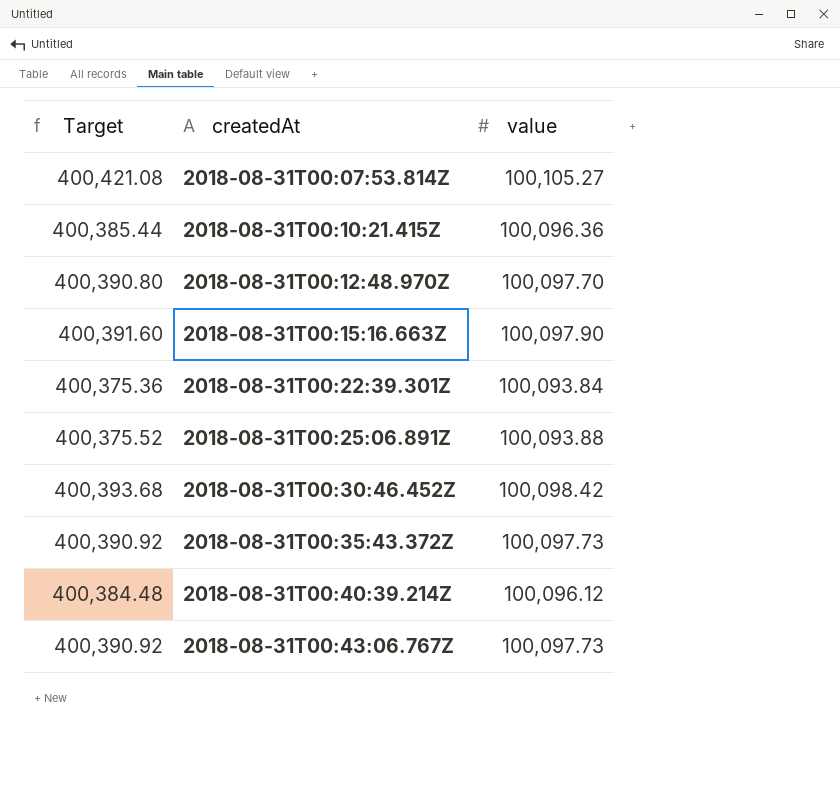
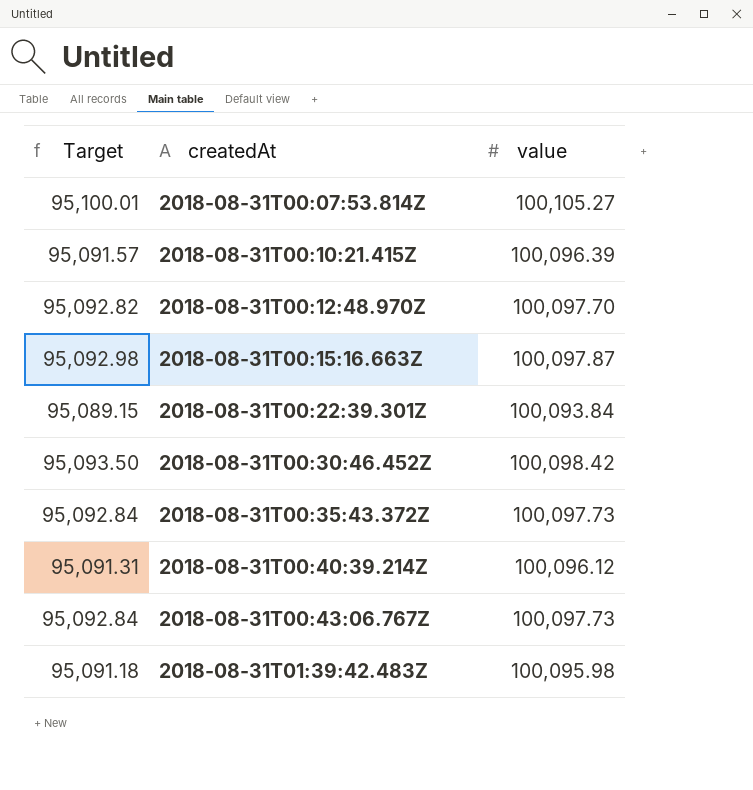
column Target | formula: [value] * 4 -> [value] * 0.95
row 2018-08-31T00:25:06.891Z: 400,375.52 | 100,093.88 -> none
2018-08-31T00:10:21.415Z | value: 100,096.36 -> 100,096.39
2018-08-31T00:15:16.663Z | value: 100,097.90 -> 100,097.87
row 2018-08-31T01:39:42.483Z: none -> 95,091.18 | 100,095.98

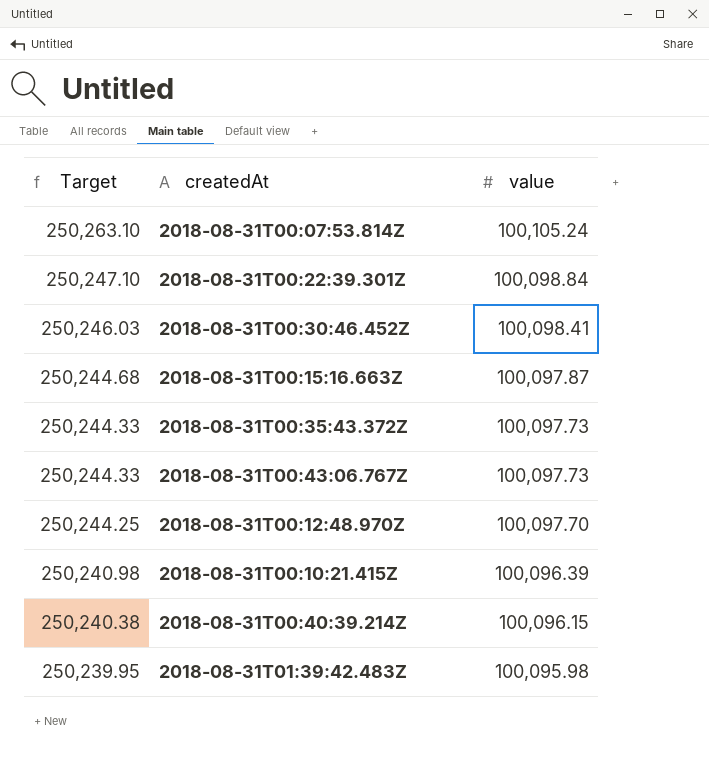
row order: createdAt ascending -> Target descending
column Target | formula: [value] * 0.95 -> [value] * 2.5
2018-08-31T00:07:53.814Z | value: 100,105.27 -> 100,105.24
2018-08-31T00:22:39.301Z | value: 100,093.84 -> 100,098.84
2018-08-31T00:30:46.452Z | value: 100,098.42 -> 100,098.41
2018-08-31T00:40:39.214Z | value: 100,096.12 -> 100,096.15

